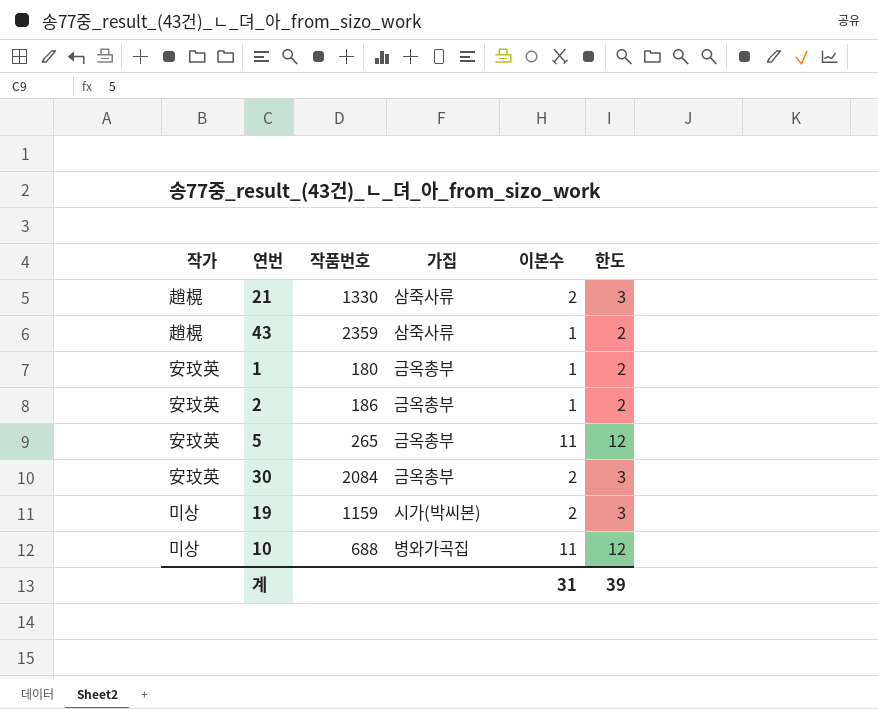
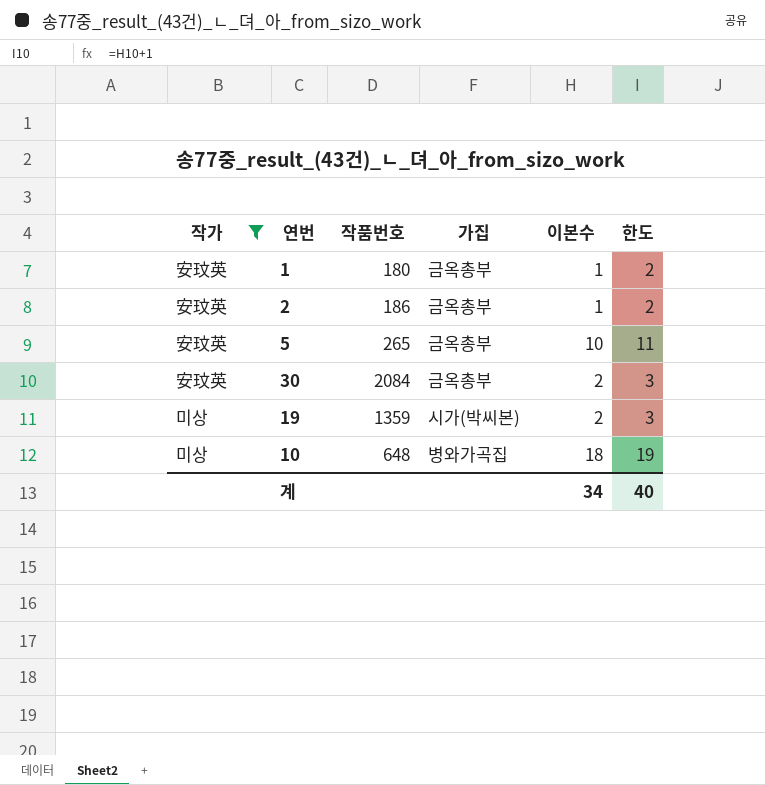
filter: none -> 작가 != 趙榥
5 | 이본수: 11 -> 10
5 | 한도: 12 -> 11
19 | 작품번호: 1159 -> 1359
10 | 작품번호: 688 -> 648
10 | 이본수: 11 -> 18
10 | 한도: 12 -> 19
계 | 이본수: 31 -> 34
계 | 한도: 39 -> 40

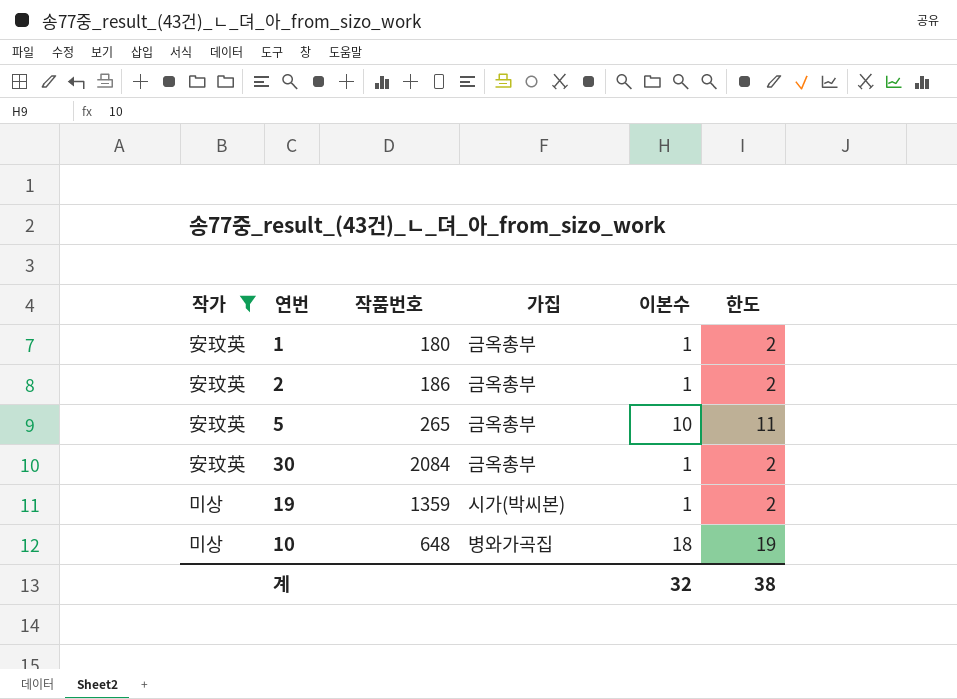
30 | 이본수: 2 -> 1
30 | 한도: 3 -> 2
19 | 이본수: 2 -> 1
19 | 한도: 3 -> 2
계 | 이본수: 34 -> 32
계 | 한도: 40 -> 38

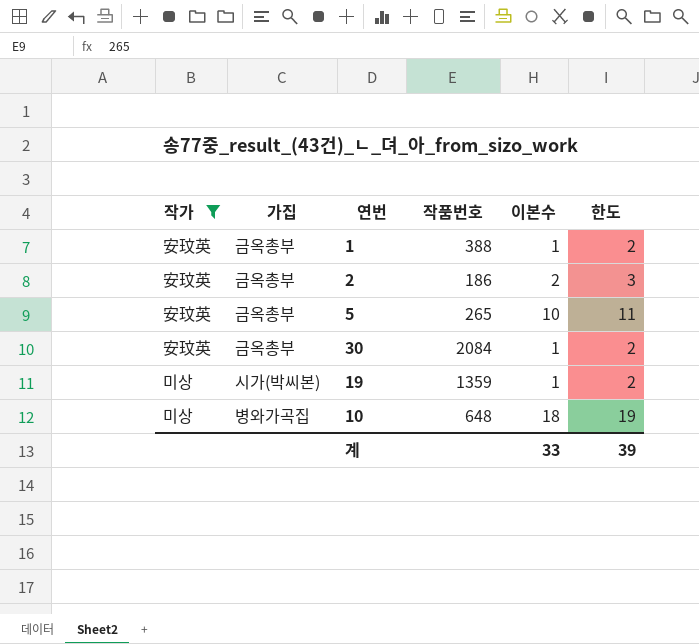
column 가집 | position: 4 -> 2
1 | 작품번호: 180 -> 388
2 | 이본수: 1 -> 2
2 | 한도: 2 -> 3
계 | 이본수: 32 -> 33
계 | 한도: 38 -> 39

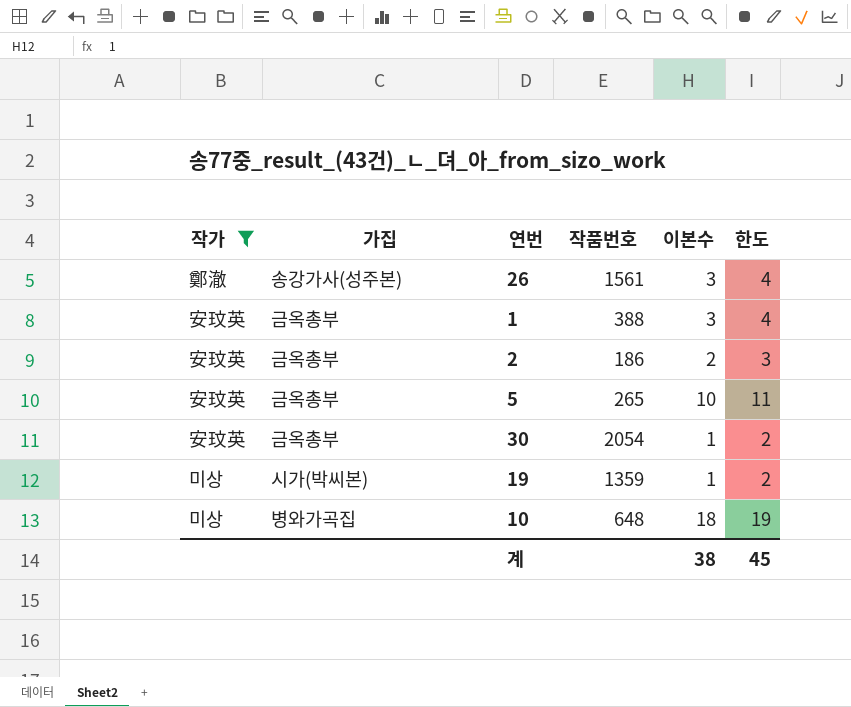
row 26: none -> 鄭澈 | 송강가사(성주본) | 1561 | 3 | 4
1 | 이본수: 1 -> 3
1 | 한도: 2 -> 4
30 | 작품번호: 2084 -> 2054
계 | 이본수: 33 -> 38
계 | 한도: 39 -> 45

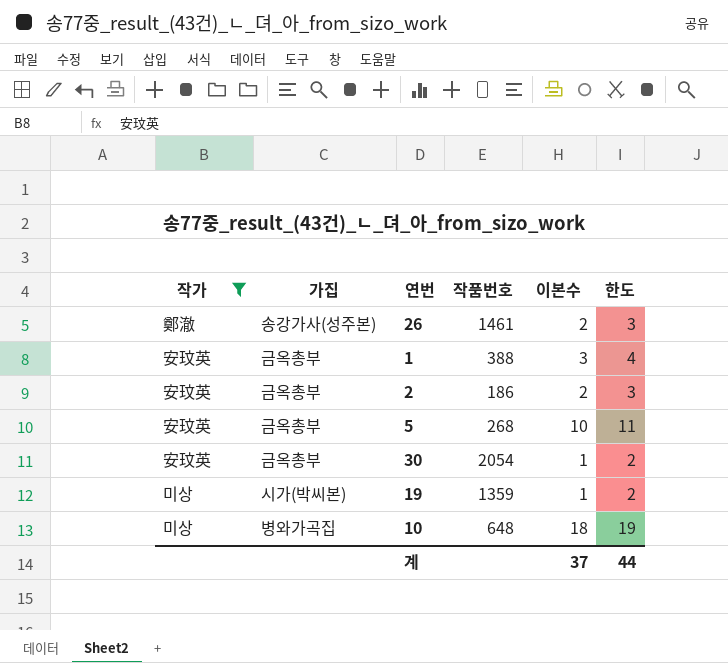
26 | 작품번호: 1561 -> 1461
26 | 이본수: 3 -> 2
26 | 한도: 4 -> 3
5 | 작품번호: 265 -> 268
계 | 이본수: 38 -> 37
계 | 한도: 45 -> 44

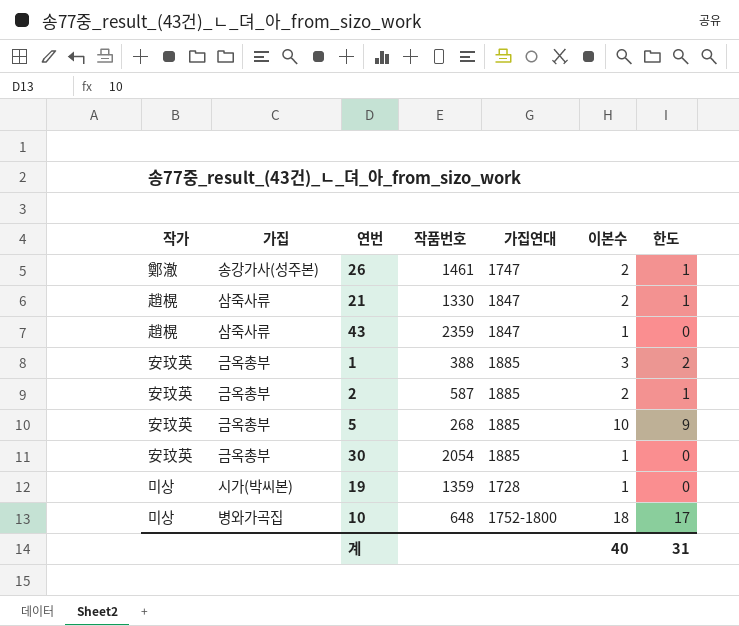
filter: 작가 != 趙榥 -> none
column 가집연대 | position: none -> 5
column 한도 | formula: [이본수] + 1 -> [이본수] - 1
2 | 작품번호: 186 -> 587
계 | 이본수: 37 -> 40
계 | 한도: 44 -> 31

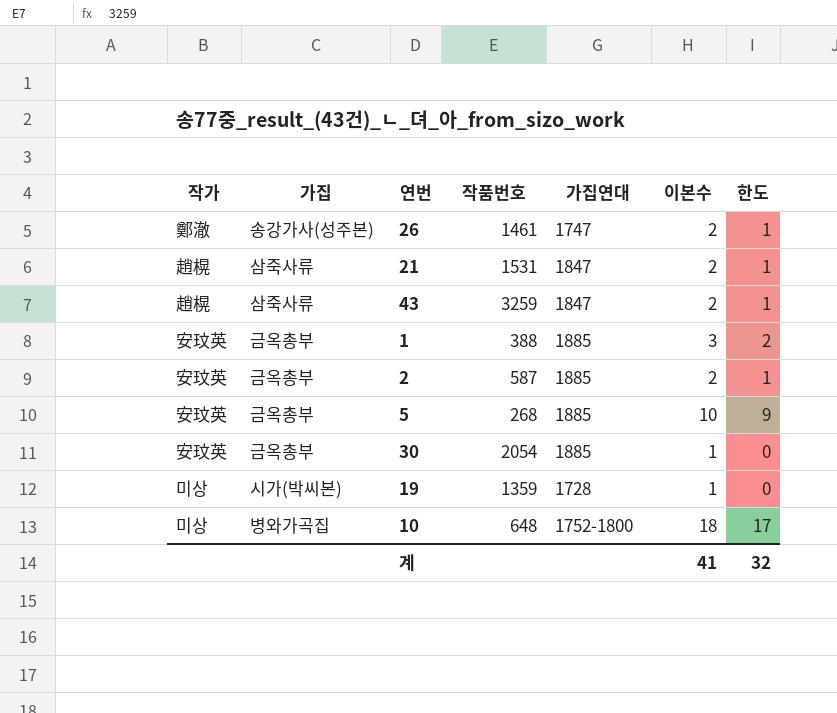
21 | 작품번호: 1330 -> 1531
43 | 작품번호: 2359 -> 3259
43 | 이본수: 1 -> 2
43 | 한도: 0 -> 1
계 | 이본수: 40 -> 41
계 | 한도: 31 -> 32

